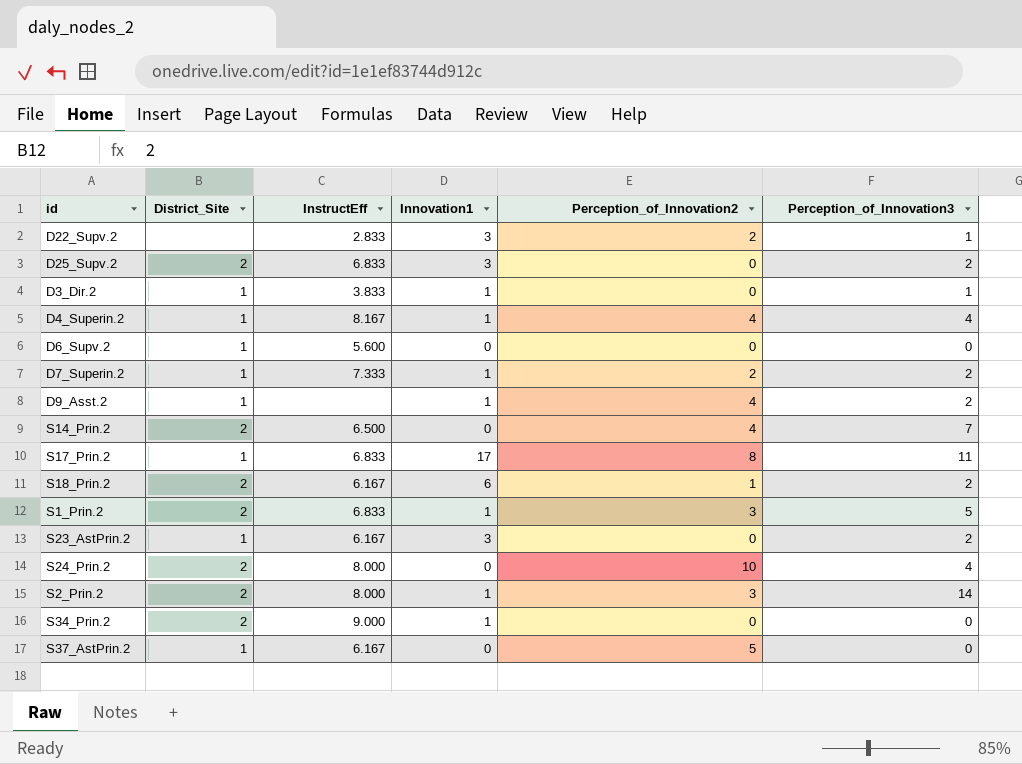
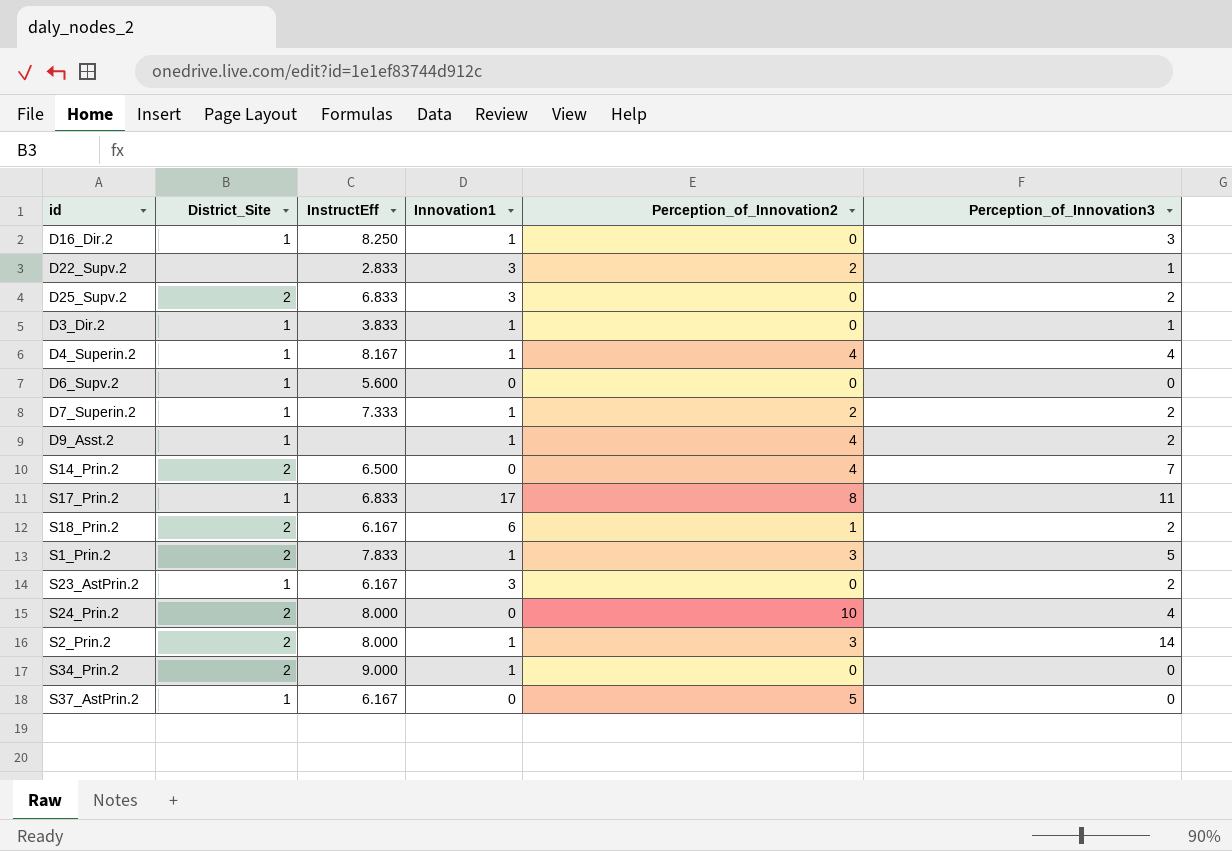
row D16_Dir.2: none -> 1 | 8.250 | 1 | 0 | 3
S1_Prin.2 | InstructEff: 6.833 -> 7.833

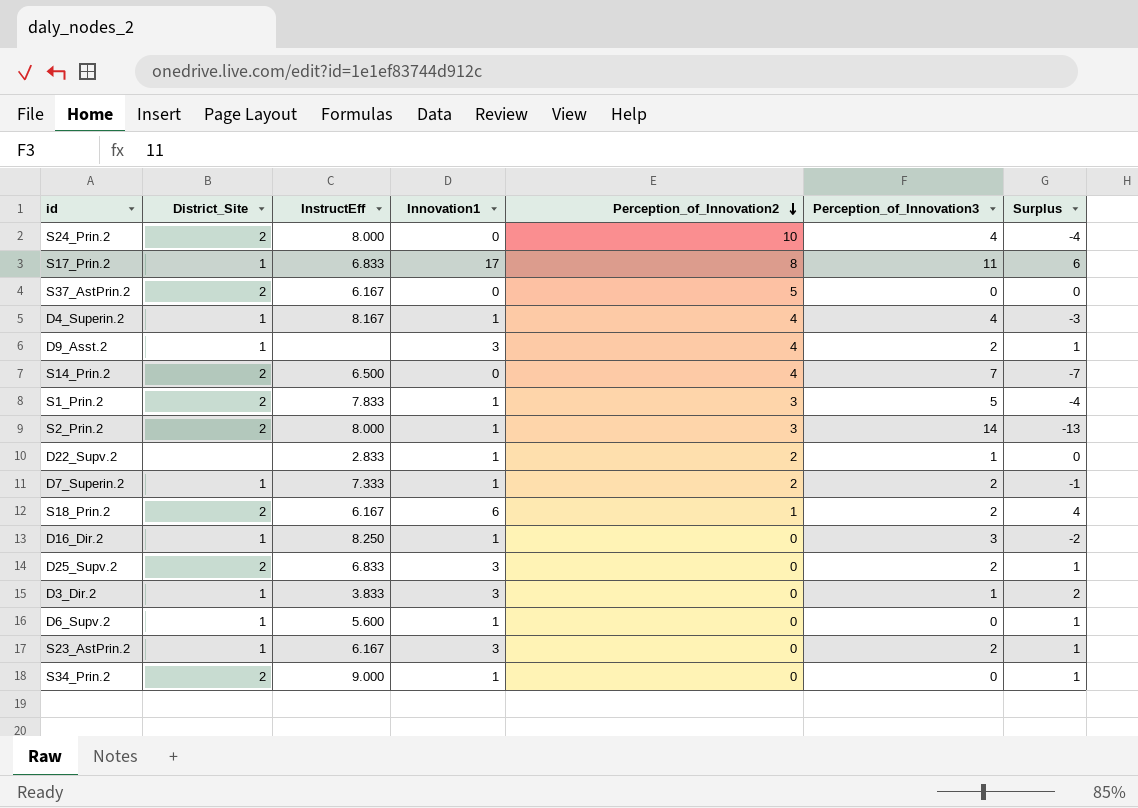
row order: none -> Perception_of_Innovation2 descending
column Surplus | formula: none -> [Innovation1] - [Perception_of_Innovation3]
S37_AstPrin.2 | District_Site: 1 -> 2
D9_Asst.2 | Innovation1: 1 -> 3
D22_Supv.2 | Innovation1: 3 -> 1
D3_Dir.2 | Innovation1: 1 -> 3
D6_Supv.2 | Innovation1: 0 -> 1

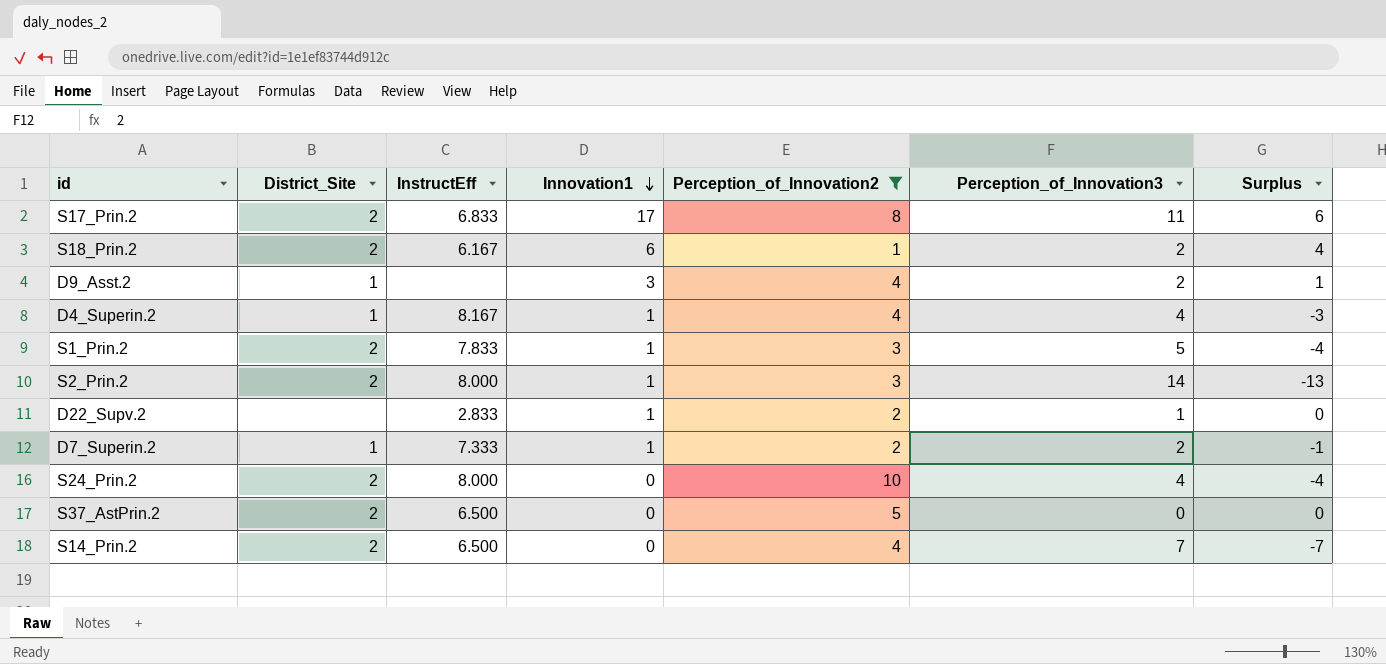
filter: none -> Perception_of_Innovation2 != 0
row order: Perception_of_Innovation2 descending -> Innovation1 descending
S17_Prin.2 | District_Site: 1 -> 2
S37_AstPrin.2 | InstructEff: 6.167 -> 6.500

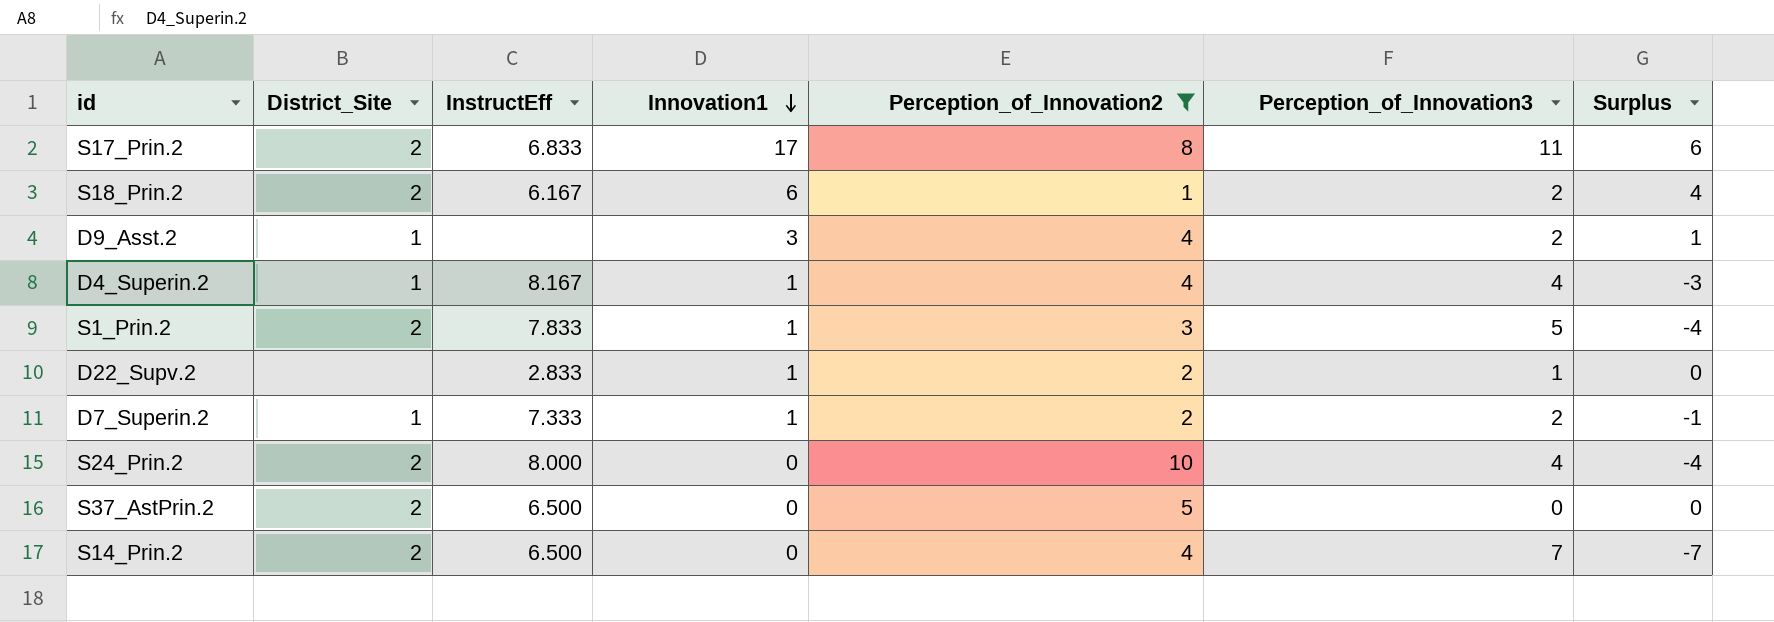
row S2_Prin.2: 2 | 8.000 | 1 | 3 | 14 | -13 -> none

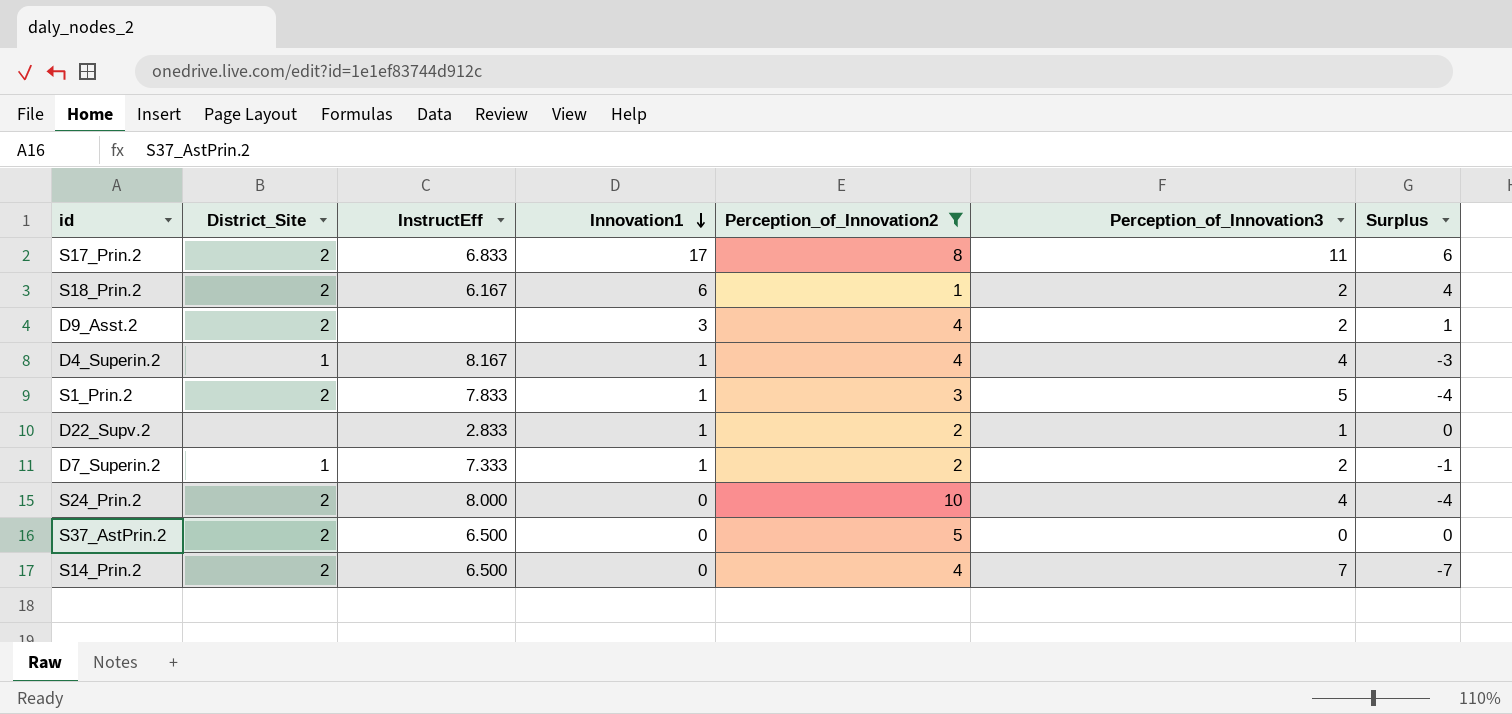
D9_Asst.2 | District_Site: 1 -> 2

